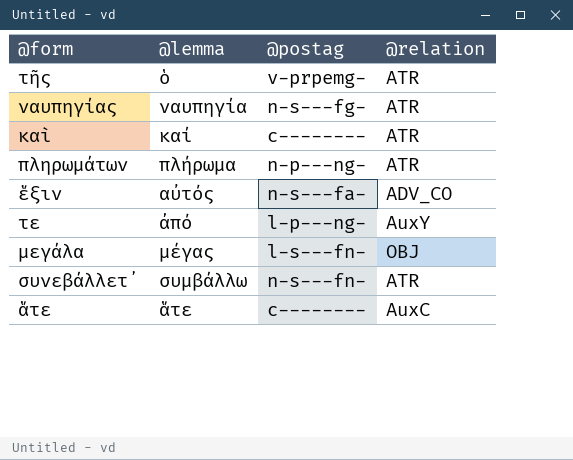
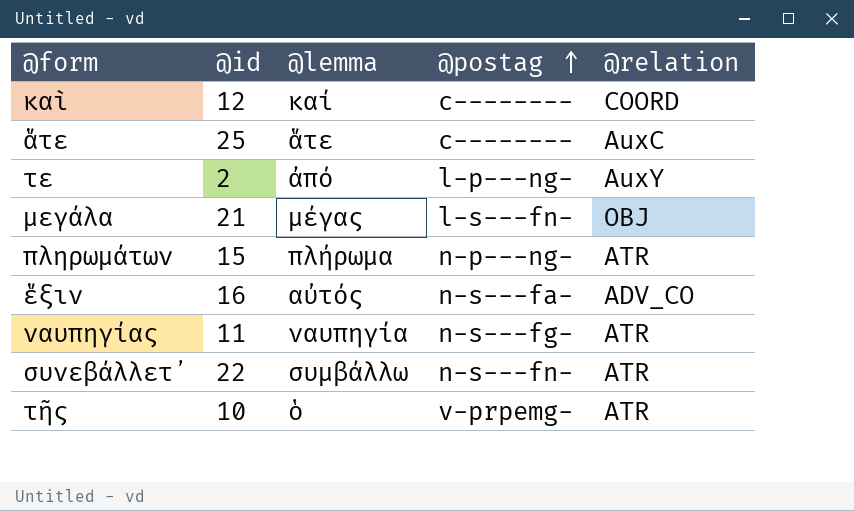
row order: none -> @postag ascending
column @id | position: none -> 2
καὶ | @relation: ATR -> COORD

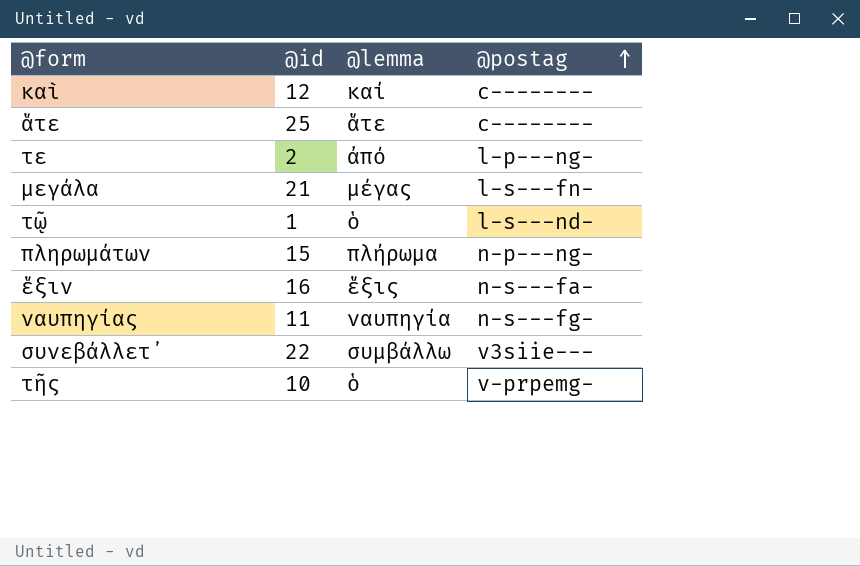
column @relation | position: 5 -> none
row τῷ: none -> 1 | ὁ | l-s---nd-
ἕξιν | @lemma: αὐτός -> ἕξις
συνεβάλλετ᾽ | @postag: n-s---fn- -> v3siie---

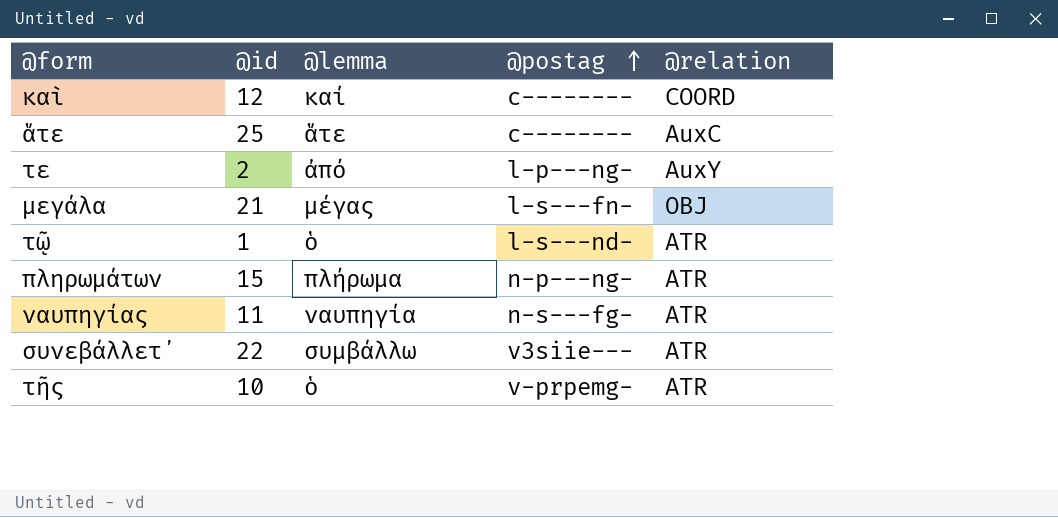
column @relation | position: none -> 5
row ἕξιν: 16 | ἕξις | n-s---fa- -> none

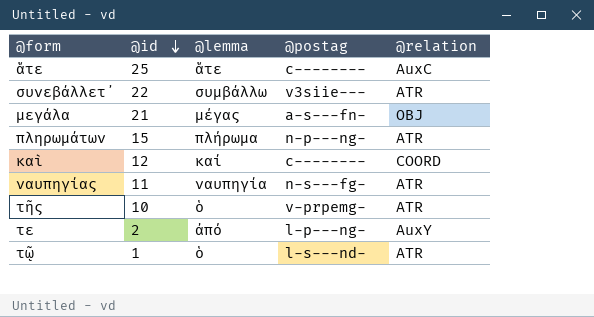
row order: @postag ascending -> @id descending
μεγάλα | @postag: l-s---fn- -> a-s---fn-

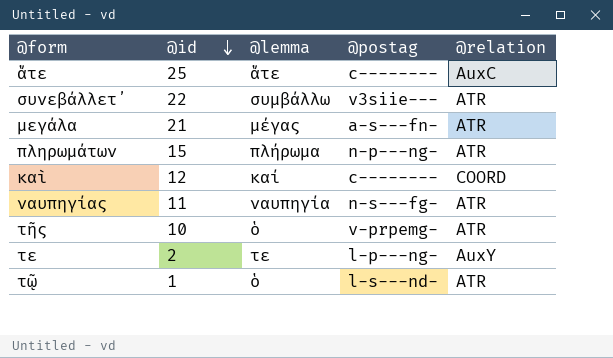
μεγάλα | @relation: OBJ -> ATR
τε | @lemma: ἀπό -> τε

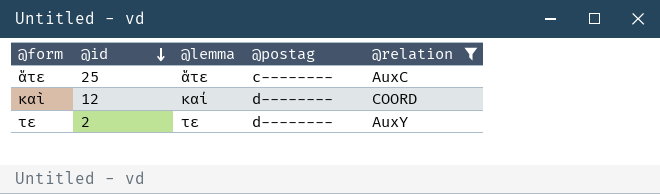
filter: none -> @relation != ATR
καὶ | @postag: c-------- -> d--------
τε | @postag: l-p---ng- -> d--------

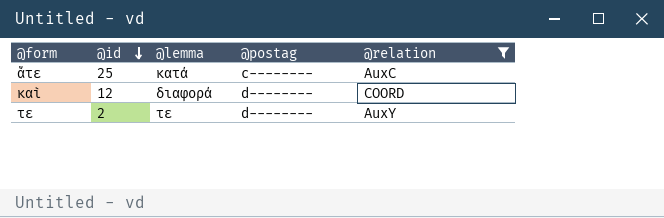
ἅτε | @lemma: ἅτε -> κατά
καὶ | @lemma: καί -> διαφορά

